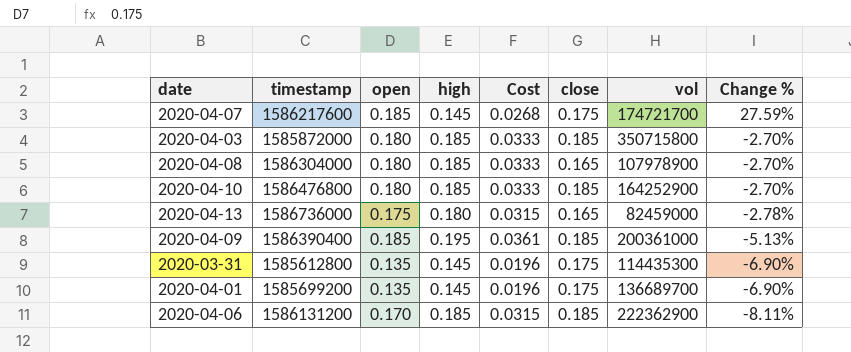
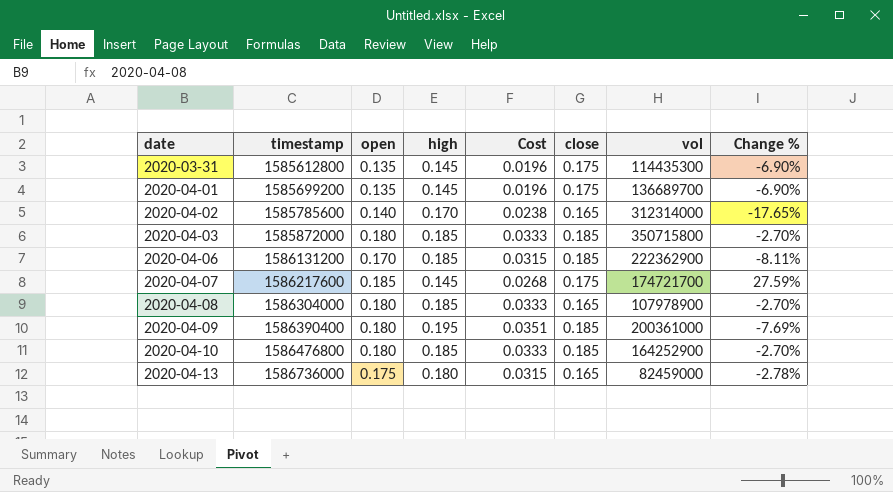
row order: Change % descending -> date ascending
row 2020-04-02: none -> 1585785600 | 0.140 | 0.170 | 0.0238 | 0.165 | 312314000 | -17.65%
2020-04-09 | open: 0.185 -> 0.180
2020-04-09 | Cost: 0.0361 -> 0.0351
2020-04-09 | Change %: -5.13% -> -7.69%

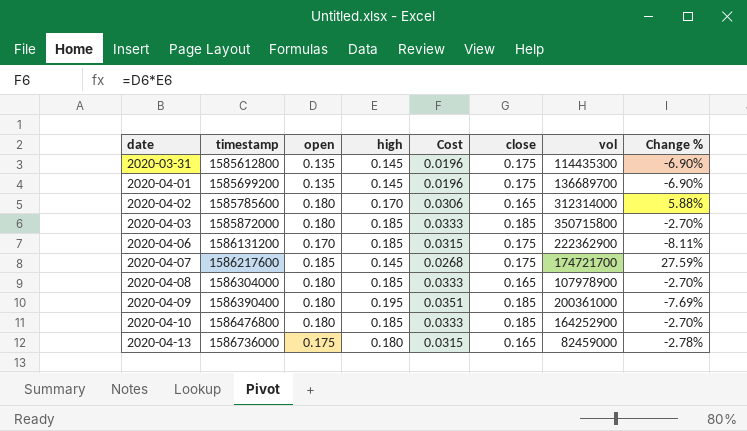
2020-04-02 | open: 0.140 -> 0.180
2020-04-02 | Cost: 0.0238 -> 0.0306
2020-04-02 | Change %: -17.65% -> 5.88%
2020-04-06 | close: 0.185 -> 0.175

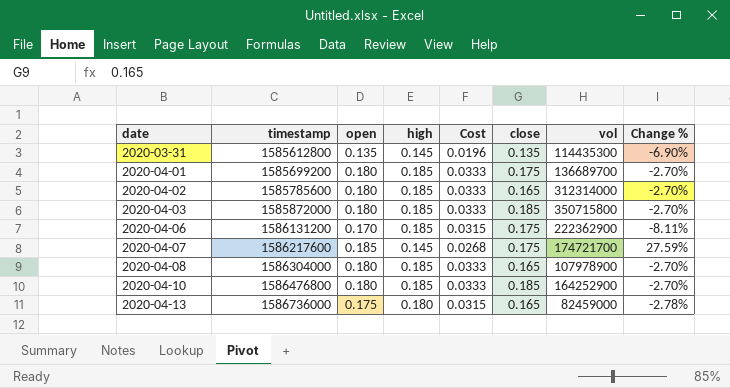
row 2020-04-09: 1586390400 | 0.180 | 0.195 | 0.0351 | 0.185 | 200361000 | -7.69% -> none
2020-03-31 | close: 0.175 -> 0.135
2020-04-01 | open: 0.135 -> 0.180
2020-04-01 | high: 0.145 -> 0.185
2020-04-01 | Cost: 0.0196 -> 0.0333
2020-04-01 | Change %: -6.90% -> -2.70%
2020-04-02 | high: 0.170 -> 0.185
2020-04-02 | Cost: 0.0306 -> 0.0333
2020-04-02 | Change %: 5.88% -> -2.70%

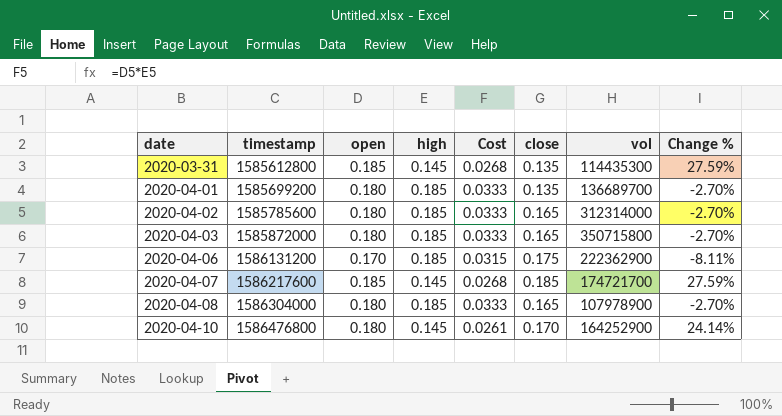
row 2020-04-13: 1586736000 | 0.175 | 0.180 | 0.0315 | 0.165 | 82459000 | -2.78% -> none
2020-03-31 | open: 0.135 -> 0.185
2020-03-31 | Cost: 0.0196 -> 0.0268
2020-03-31 | Change %: -6.90% -> 27.59%
2020-04-01 | close: 0.175 -> 0.135
2020-04-03 | close: 0.185 -> 0.165
2020-04-07 | close: 0.175 -> 0.185
2020-04-10 | high: 0.185 -> 0.145
2020-04-10 | Cost: 0.0333 -> 0.0261
2020-04-10 | close: 0.185 -> 0.170
2020-04-10 | Change %: -2.70% -> 24.14%

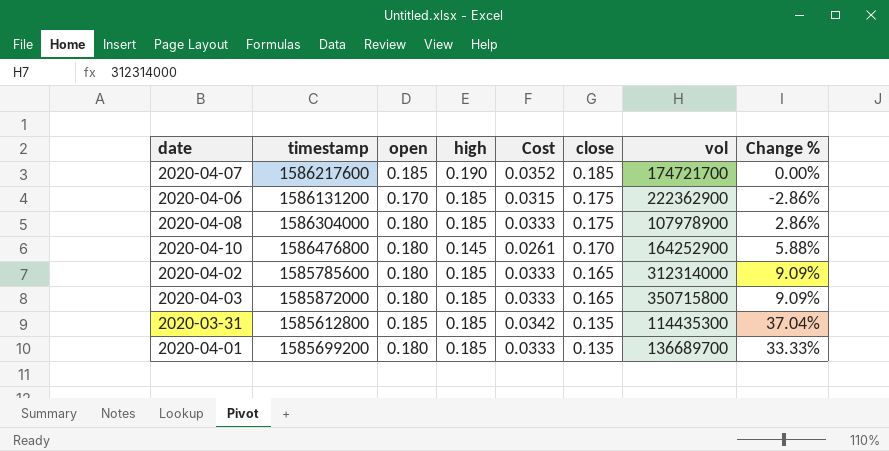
row order: date ascending -> close descending
column Change % | formula: ([open] - [high]) / [high] -> ([open] - [close]) / [close]
2020-04-07 | high: 0.145 -> 0.190
2020-04-07 | Cost: 0.0268 -> 0.0352
2020-04-08 | close: 0.165 -> 0.175
2020-03-31 | high: 0.145 -> 0.185
2020-03-31 | Cost: 0.0268 -> 0.0342

